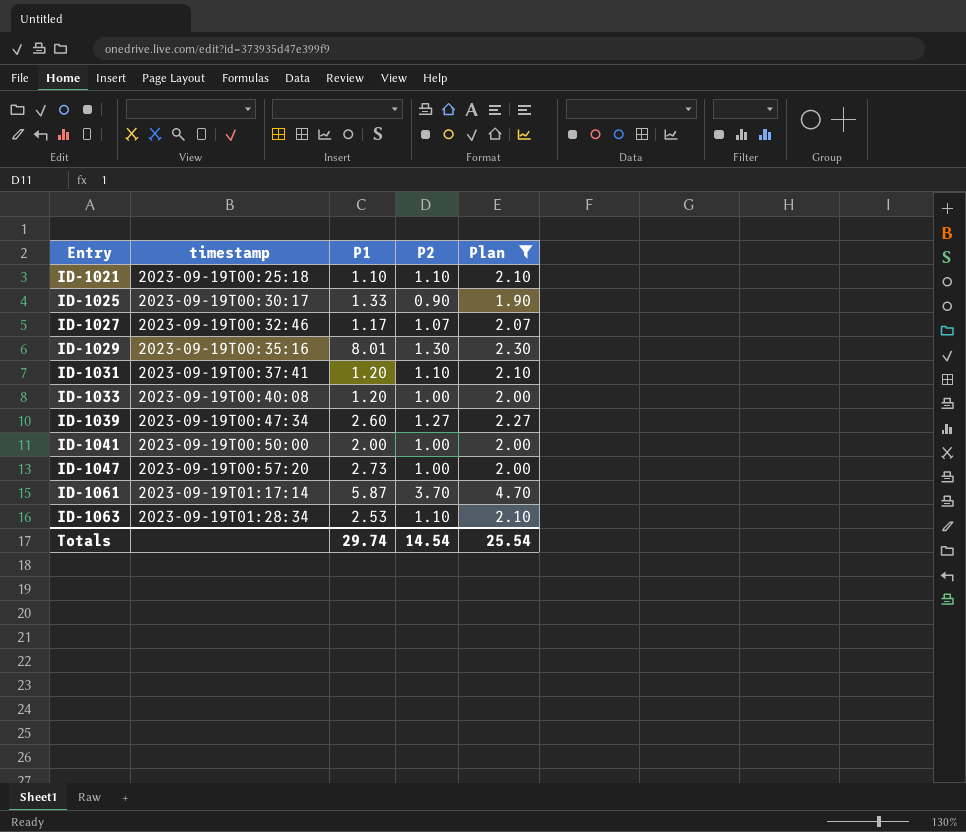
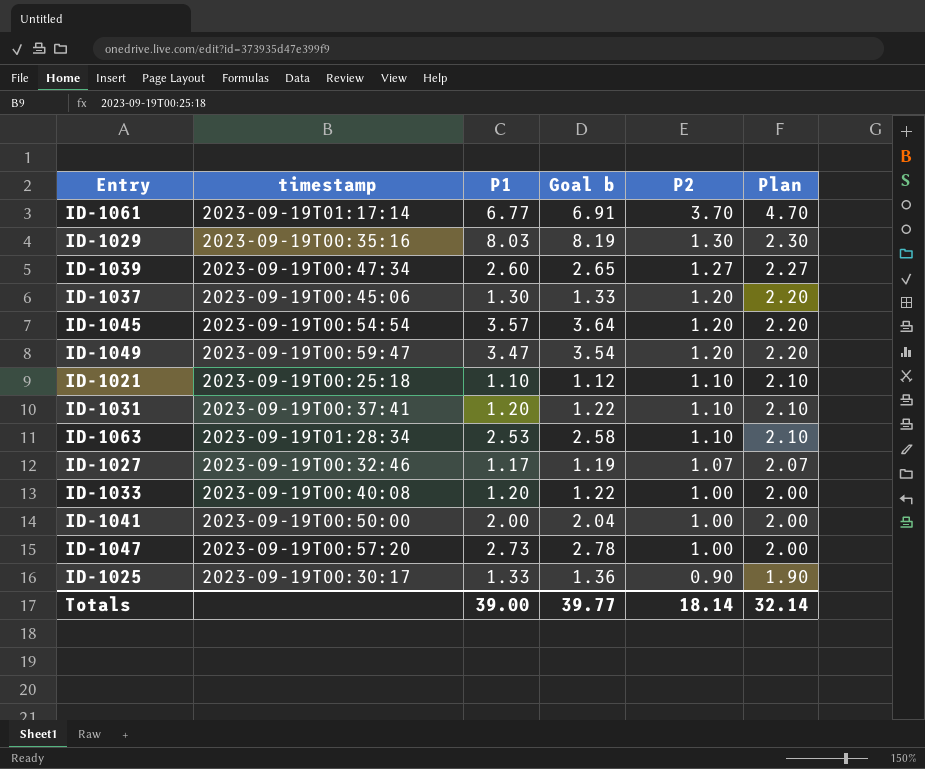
filter: Plan != 2.20 -> none
row order: Entry ascending -> P2 descending
column Goal b | formula: none -> [P1] * 1.02
ID-1061 | P1: 5.87 -> 6.77
ID-1029 | P1: 8.01 -> 8.03
Totals | P1: 29.74 -> 39.00
Totals | P2: 14.54 -> 18.14
Totals | Plan: 25.54 -> 32.14

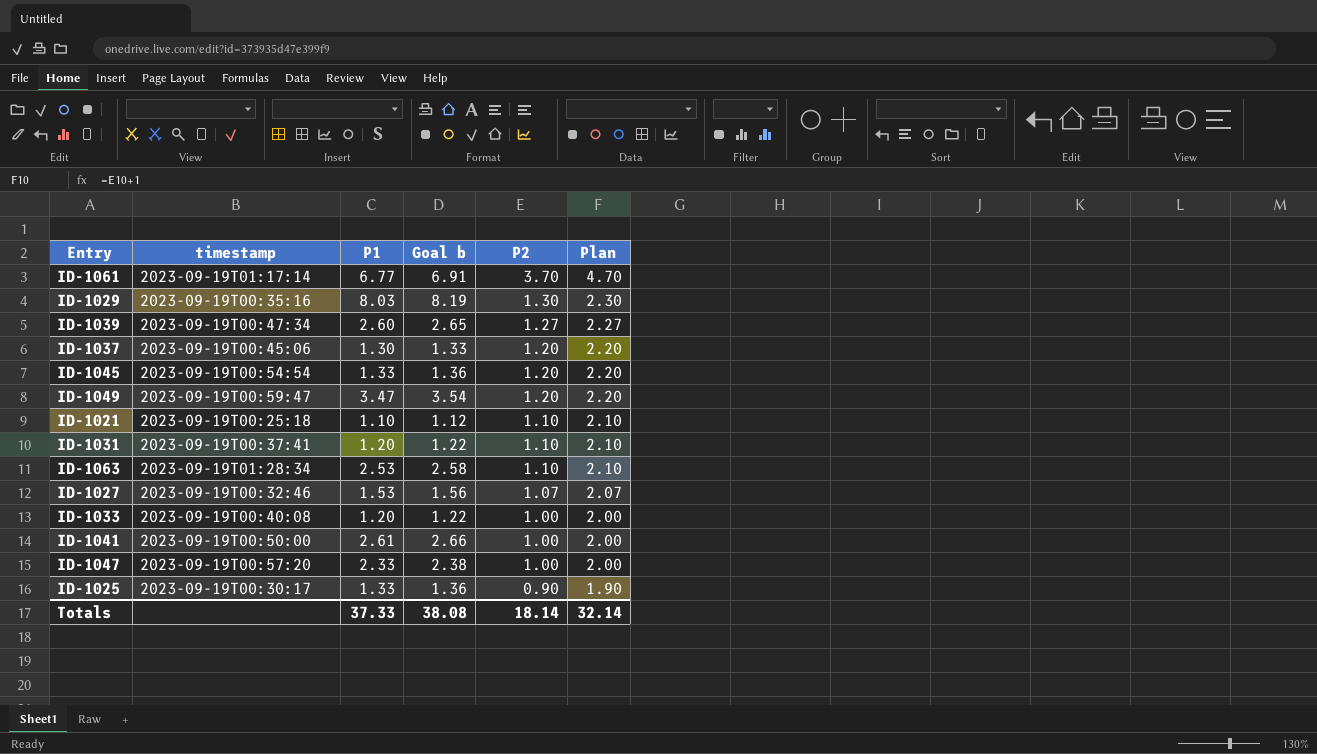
ID-1045 | P1: 3.57 -> 1.33
ID-1045 | Goal b: 3.64 -> 1.36
ID-1027 | P1: 1.17 -> 1.53
ID-1027 | Goal b: 1.19 -> 1.56
ID-1041 | P1: 2.00 -> 2.61
ID-1041 | Goal b: 2.04 -> 2.66
ID-1047 | P1: 2.73 -> 2.33
ID-1047 | Goal b: 2.78 -> 2.38
Totals | P1: 39.00 -> 37.33
Totals | Goal b: 39.77 -> 38.08

